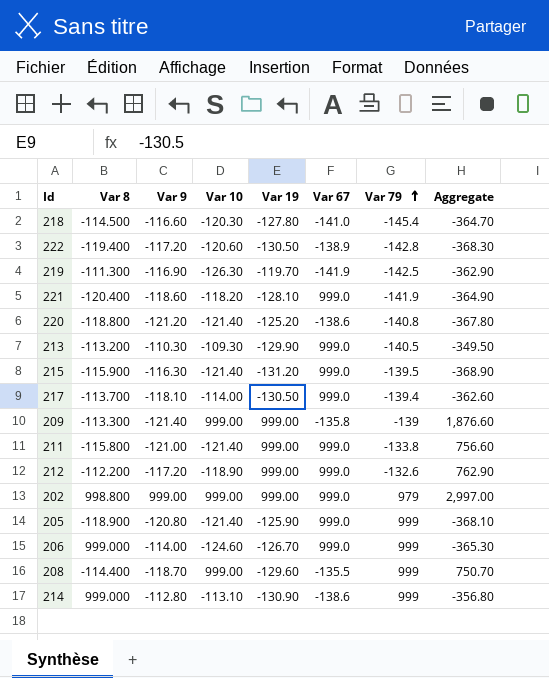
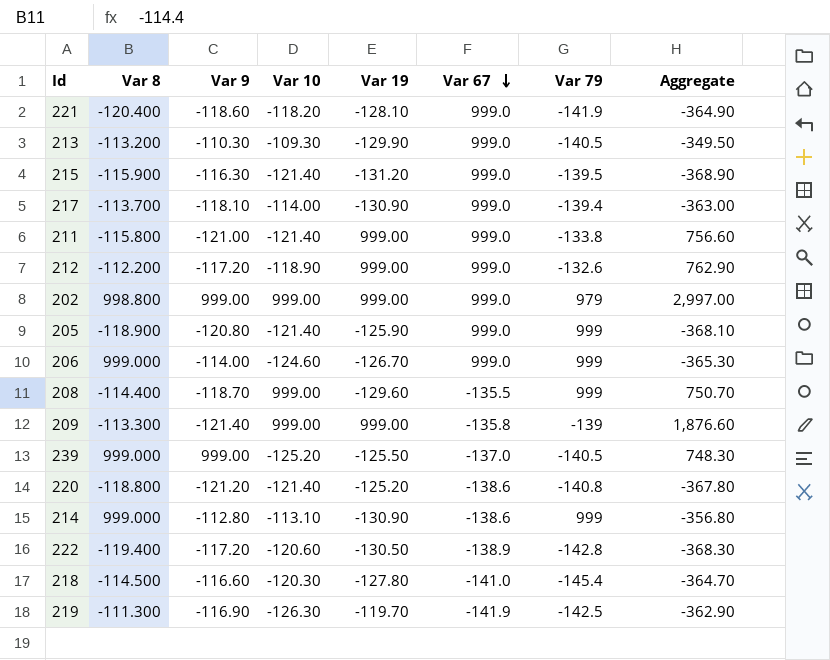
row order: Var 79 ascending -> Var 67 descending
217 | Var 19: -130.50 -> -130.90
217 | Aggregate: -362.60 -> -363.00
row 239: none -> 999.000 | 999.00 | -125.20 | -125.50 | -137.0 | -140.5 | 748.30

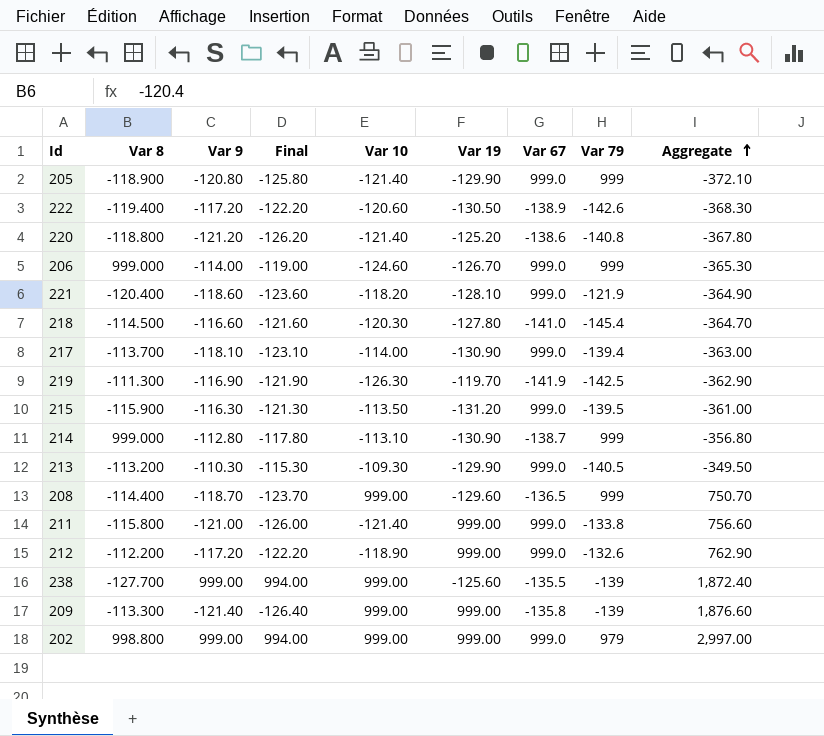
row order: Var 67 descending -> Aggregate ascending
column Final | formula: none -> [Var 9] - 5
row 239: 999.000 | 999.00 | -125.20 | -125.50 | -137.0 | -140.5 | 748.30 -> none
205 | Var 19: -125.90 -> -129.90
205 | Aggregate: -368.10 -> -372.10
222 | Var 79: -142.8 -> -142.6
221 | Var 79: -141.9 -> -121.9
215 | Var 10: -121.40 -> -113.50
215 | Aggregate: -368.90 -> -361.00
214 | Var 67: -138.6 -> -138.7
208 | Var 67: -135.5 -> -136.5
row 238: none -> -127.700 | 999.00 | 994.00 | 999.00 | -125.60 | -135.5 | -139 | 1,872.40

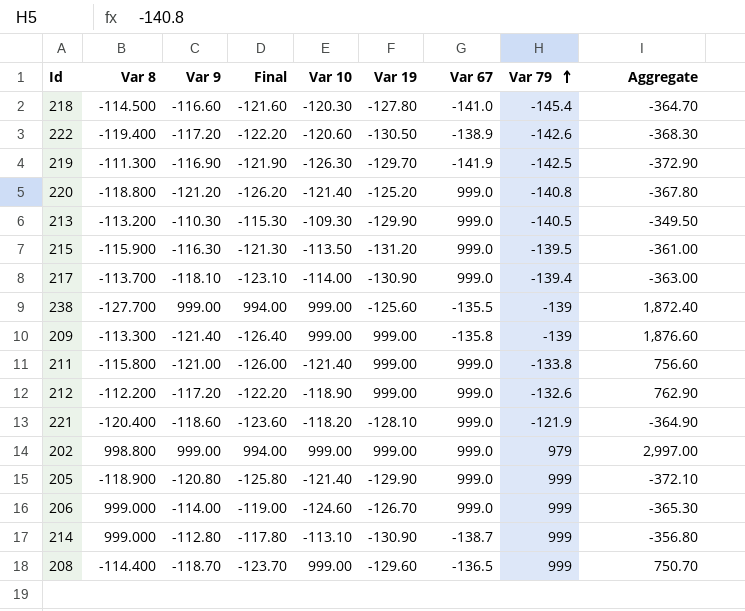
row order: Aggregate ascending -> Var 79 ascending
219 | Var 19: -119.70 -> -129.70
219 | Aggregate: -362.90 -> -372.90
220 | Var 67: -138.6 -> 999.0

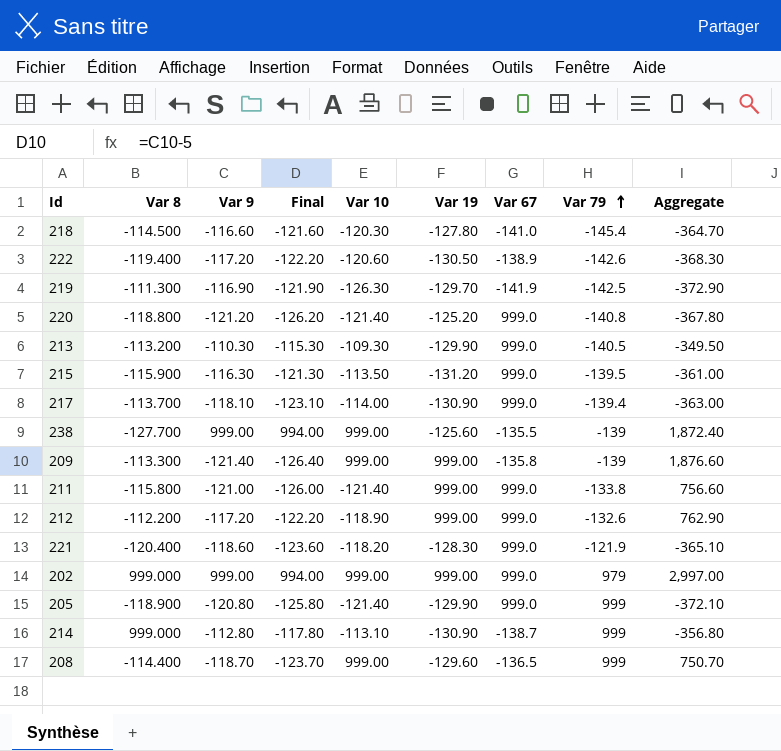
row 206: 999.000 | -114.00 | -119.00 | -124.60 | -126.70 | 999.0 | 999 | -365.30 -> none
221 | Var 19: -128.10 -> -128.30
221 | Aggregate: -364.90 -> -365.10
202 | Var 8: 998.800 -> 999.000

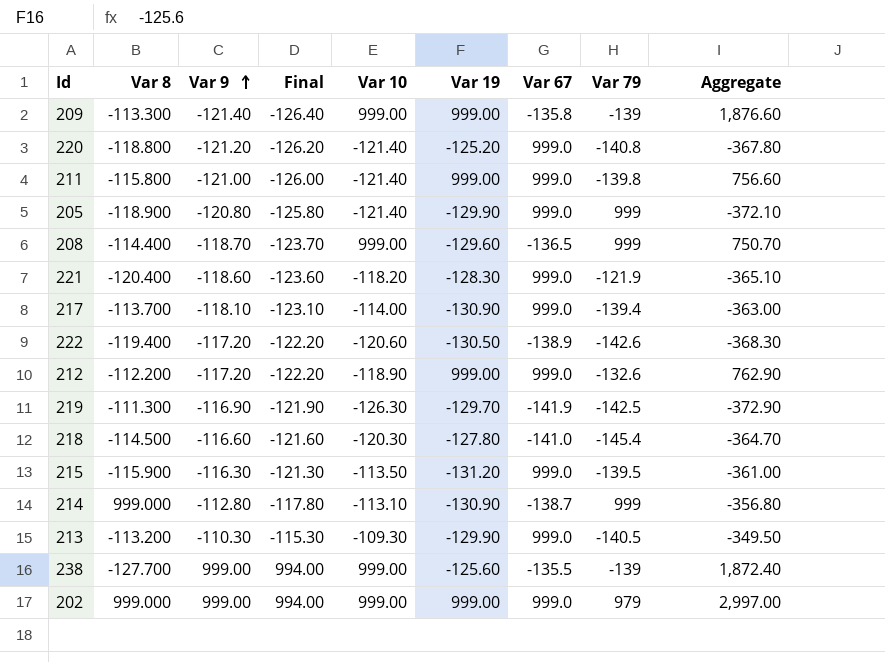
row order: Var 79 ascending -> Var 9 ascending
211 | Var 79: -133.8 -> -139.8

